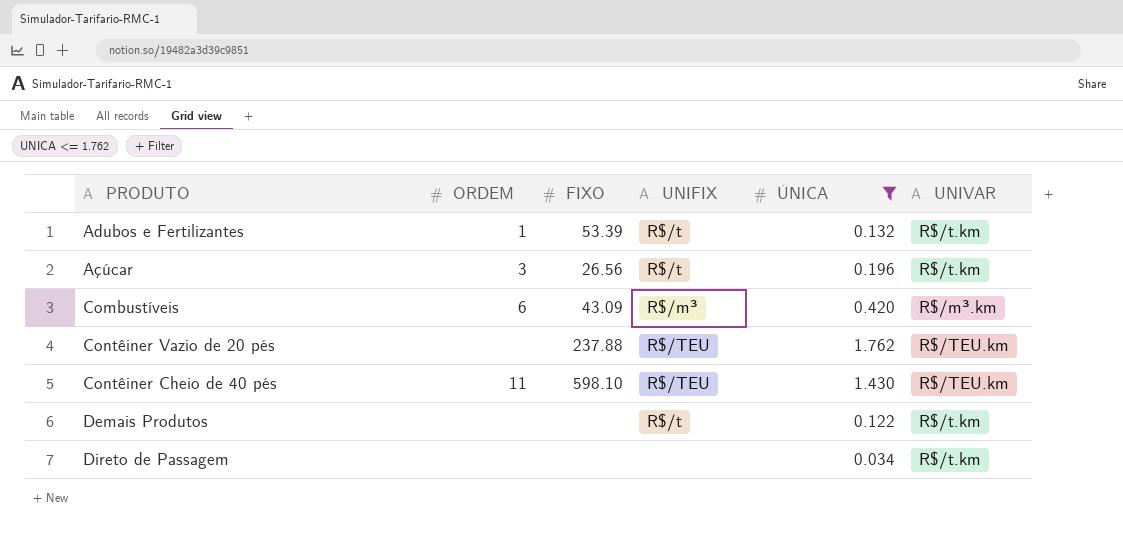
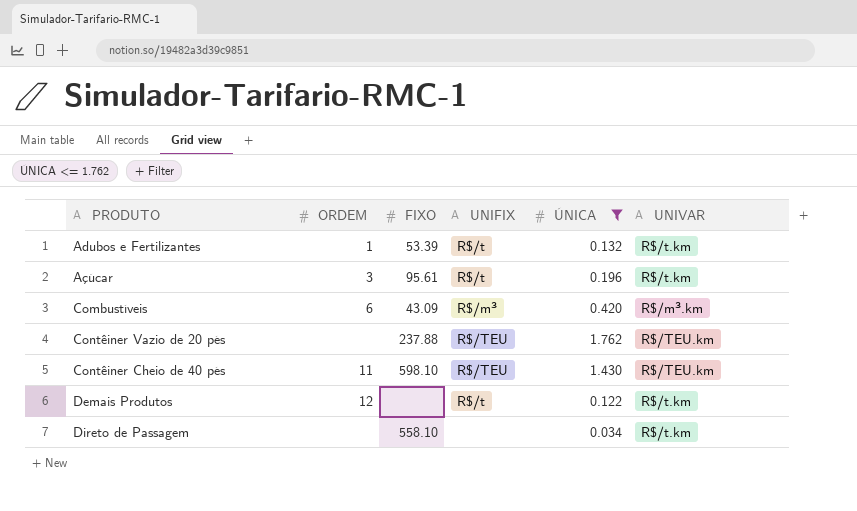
Açúcar | FIXO: 26.56 -> 95.61
Demais Produtos | ORDEM: none -> 12
Direto de Passagem | FIXO: none -> 558.10

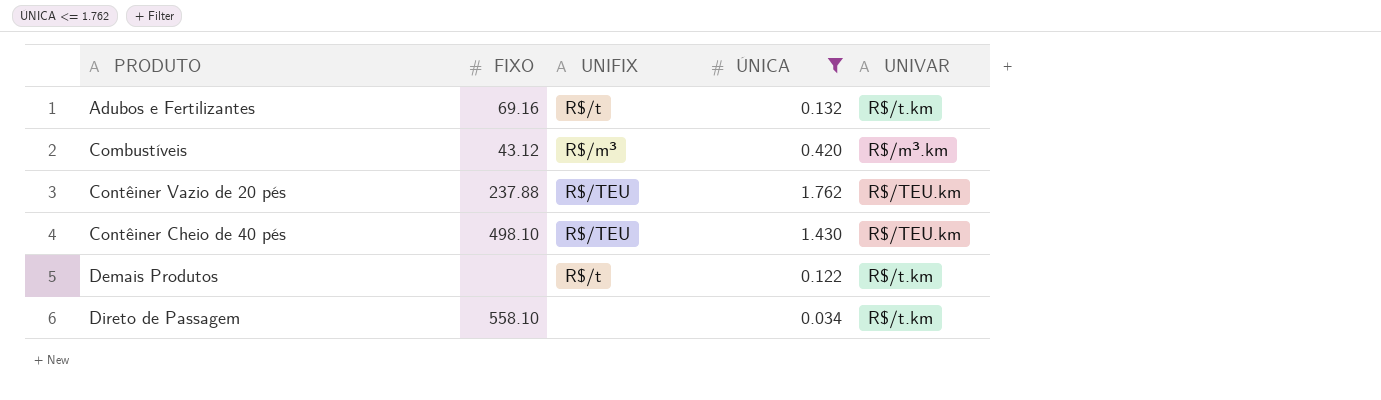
column ORDEM | position: 2 -> none
row Açúcar: 3 | 95.61 | R$/t | 0.196 | R$/t.km -> none
Adubos e Fertilizantes | FIXO: 53.39 -> 69.16
Combustíveis | FIXO: 43.09 -> 43.12
Contêiner Cheio de 40 pés | FIXO: 598.10 -> 498.10

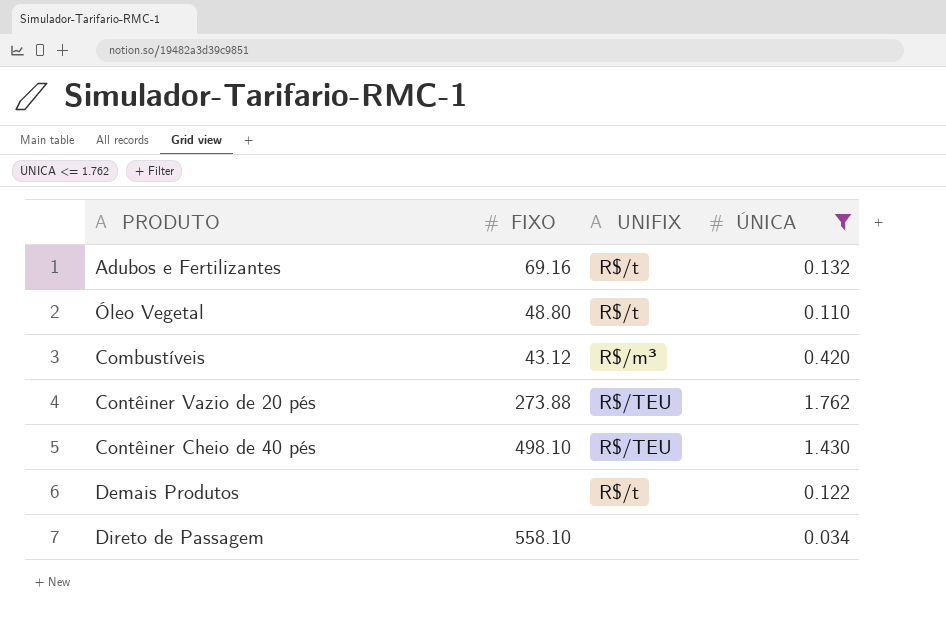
column UNIVAR | position: 5 -> none
row Óleo Vegetal: none -> 48.80 | R$/t | 0.110
Contêiner Vazio de 20 pés | FIXO: 237.88 -> 273.88

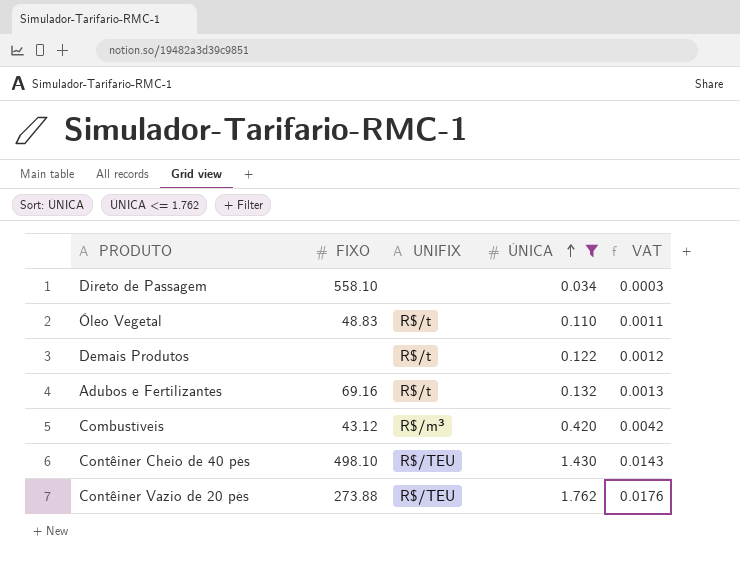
row order: none -> ÚNICA ascending
column VAT | formula: none -> [ÚNICA] * 0.01
Óleo Vegetal | FIXO: 48.80 -> 48.83

